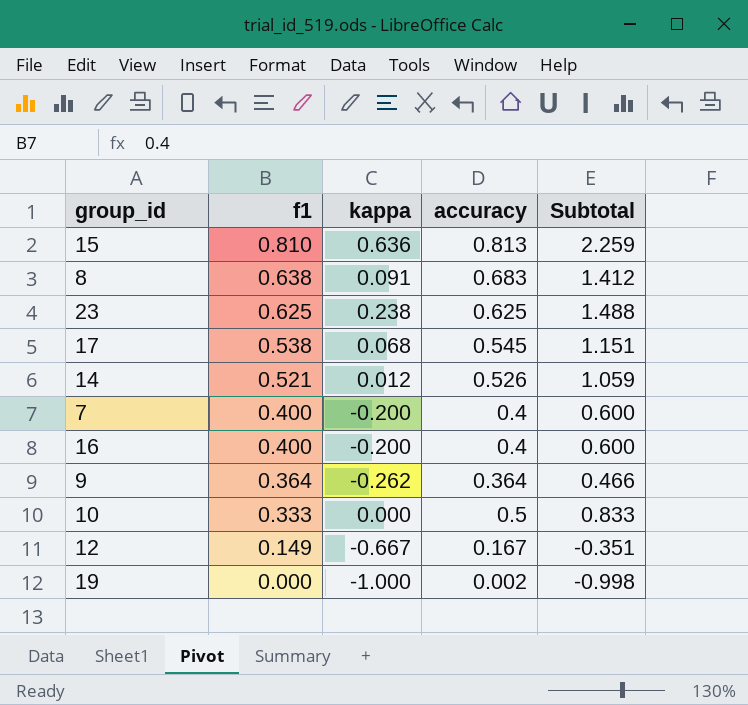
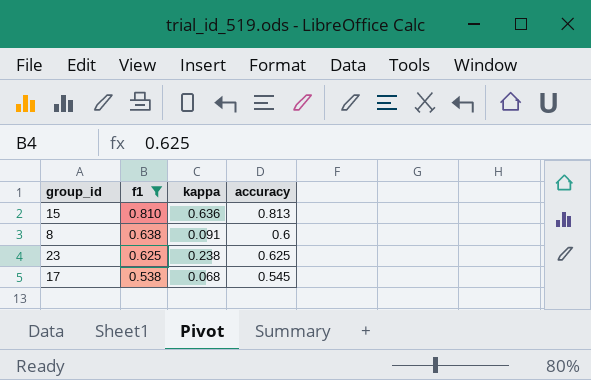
filter: none -> f1 >= 0.538
column Subtotal | formula: [f1] + [kappa] + [accuracy] -> none
8 | accuracy: 0.683 -> 0.6

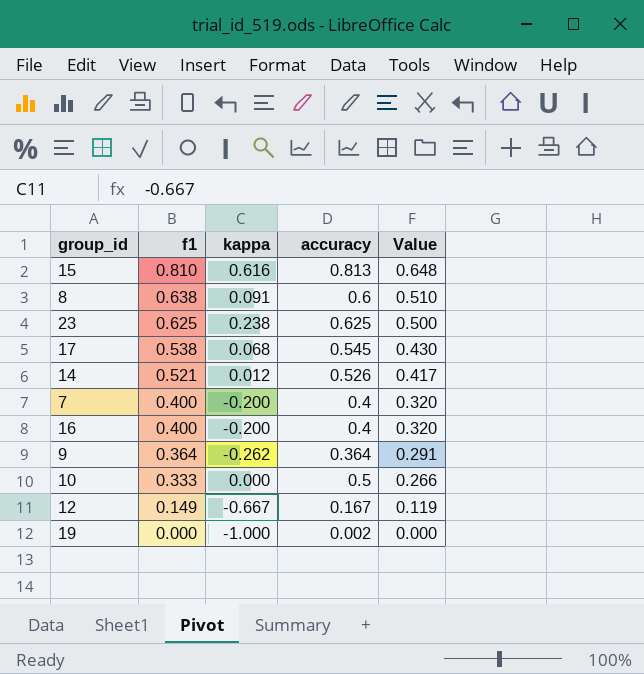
filter: f1 >= 0.538 -> none
column Value | formula: none -> [f1] * 0.8
15 | kappa: 0.636 -> 0.616

